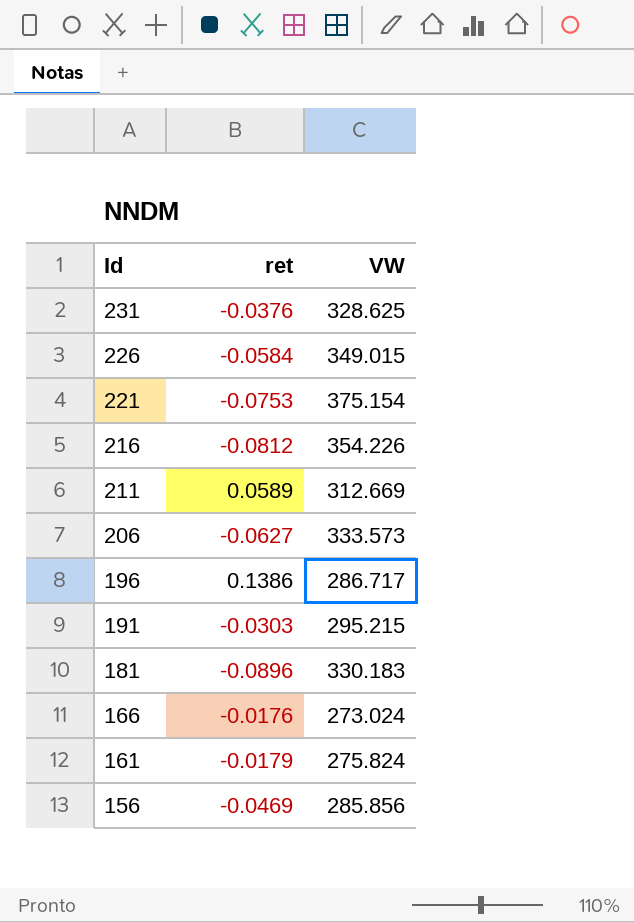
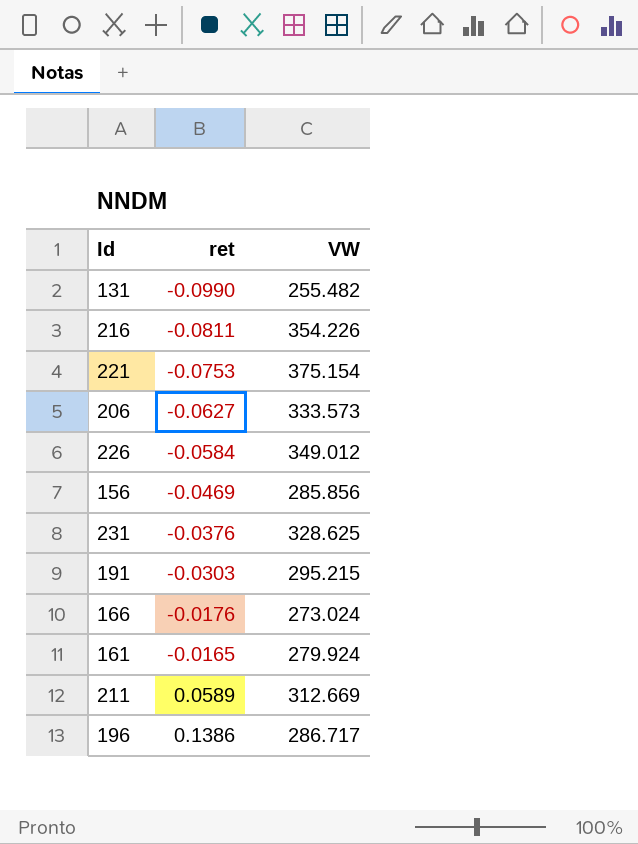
row order: Id descending -> ret ascending
row 181: -0.0896 | 330.183 -> none
row 131: none -> -0.0990 | 255.482
216 | ret: -0.0812 -> -0.0811
226 | VW: 349.015 -> 349.012
161 | ret: -0.0179 -> -0.0165
161 | VW: 275.824 -> 279.924

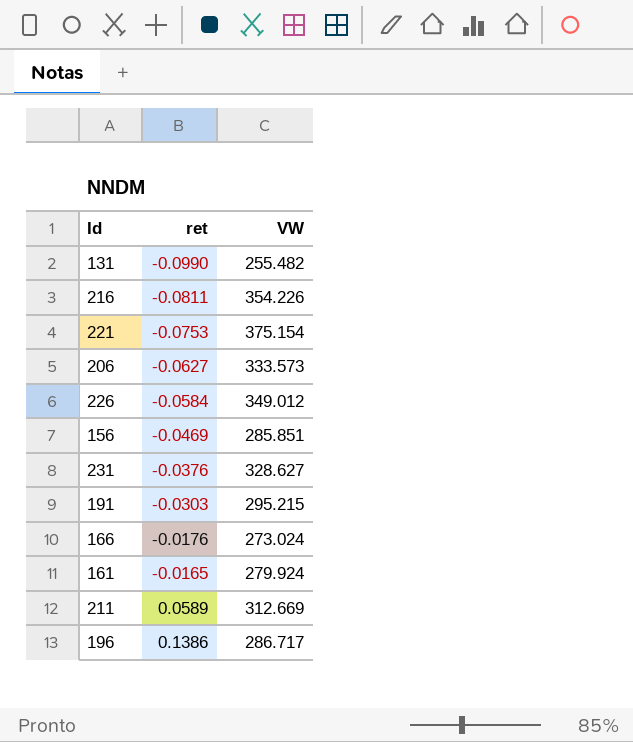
156 | VW: 285.856 -> 285.851
231 | VW: 328.625 -> 328.627

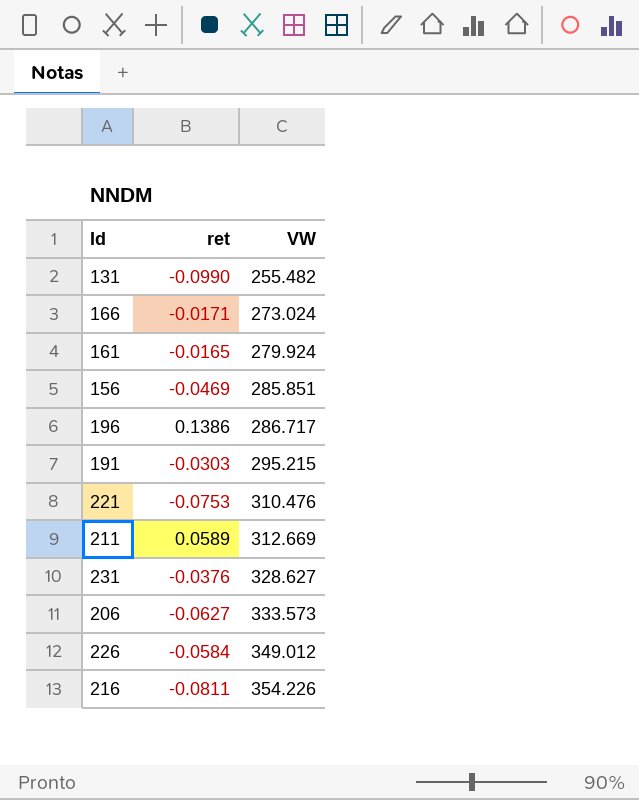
row order: ret ascending -> VW ascending
166 | ret: -0.0176 -> -0.0171
221 | VW: 375.154 -> 310.476

